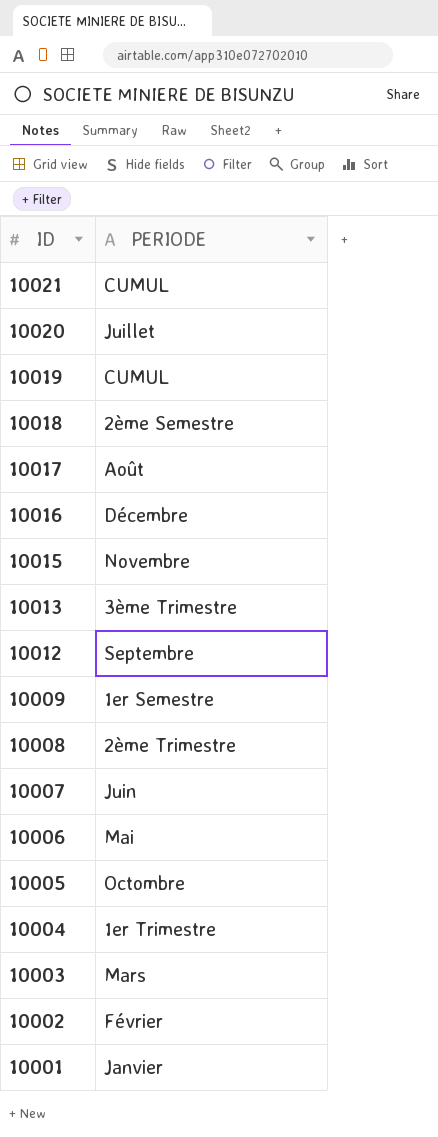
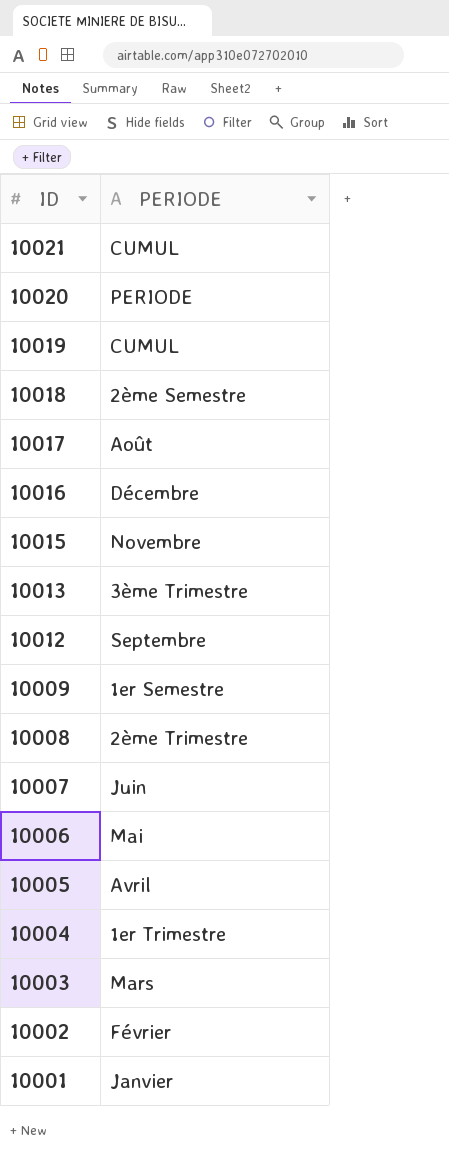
10020 | PERIODE: Juillet -> PERIODE
10005 | PERIODE: Octombre -> Avril

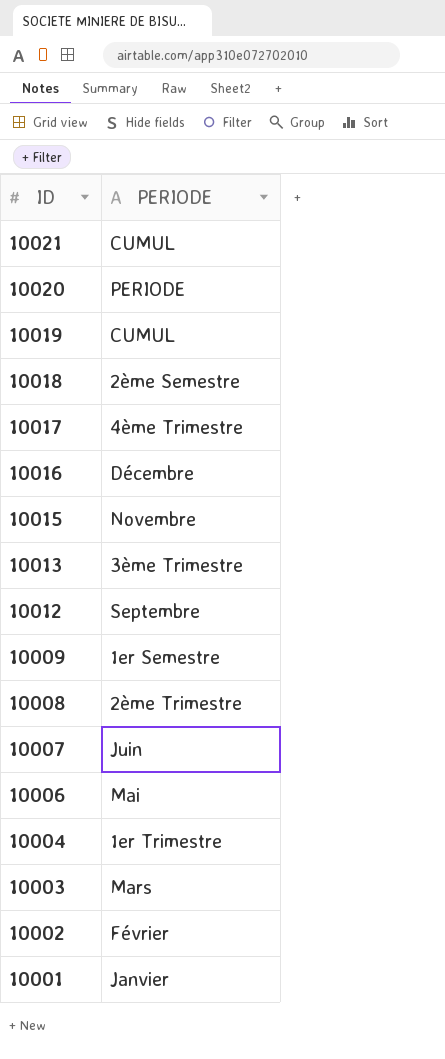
row 10005: Avril -> none
10017 | PERIODE: Août -> 4ème Trimestre

